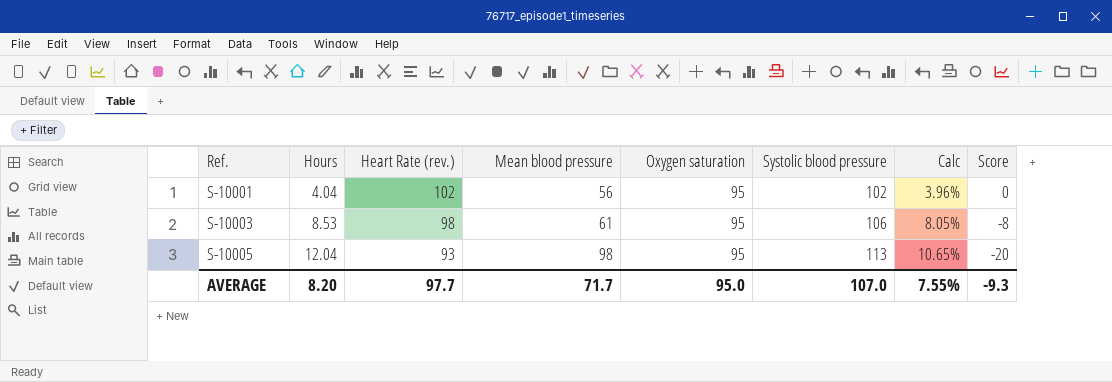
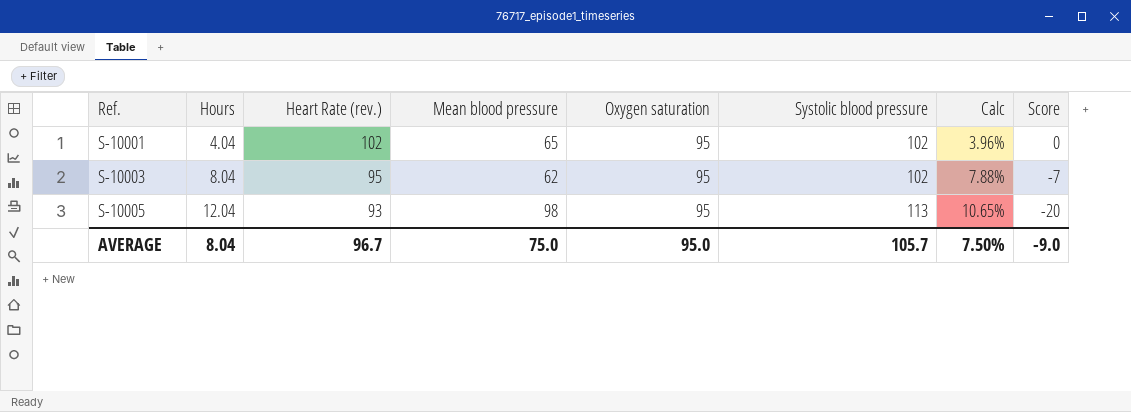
S-10001 | Mean blood pressure: 56 -> 65
S-10003 | Hours: 8.53 -> 8.04
S-10003 | Heart Rate (rev.): 98 -> 95
S-10003 | Mean blood pressure: 61 -> 62
S-10003 | Systolic blood pressure: 106 -> 102
S-10003 | Calc: 8.05% -> 7.88%
S-10003 | Score: -8 -> -7
AVERAGE | Hours: 8.20 -> 8.04
AVERAGE | Heart Rate (rev.): 97.7 -> 96.7
AVERAGE | Mean blood pressure: 71.7 -> 75.0
AVERAGE | Systolic blood pressure: 107.0 -> 105.7
AVERAGE | Calc: 7.55% -> 7.50%
AVERAGE | Score: -9.3 -> -9.0

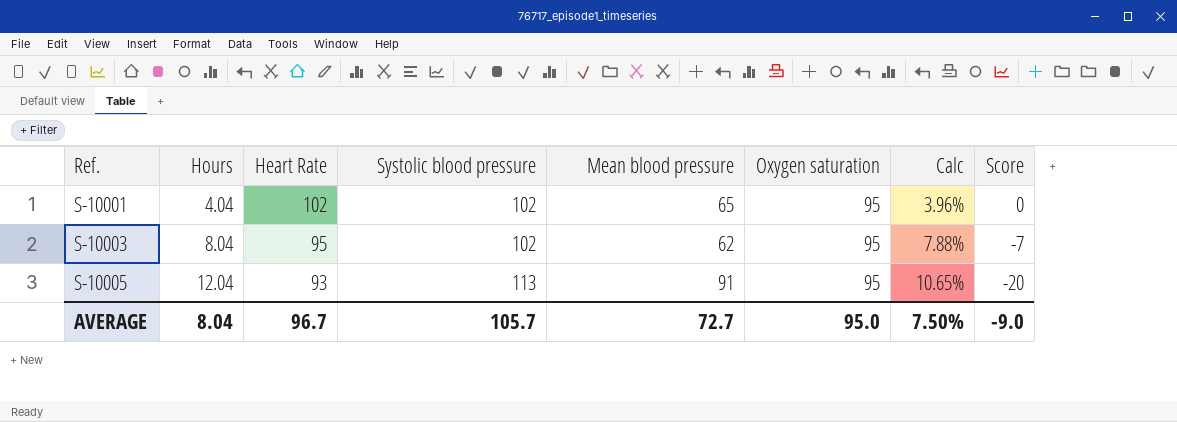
column name: Heart Rate (rev.) -> Heart Rate
column Systolic blood pressure | position: 6 -> 4
S-10005 | Mean blood pressure: 98 -> 91
AVERAGE | Mean blood pressure: 75.0 -> 72.7

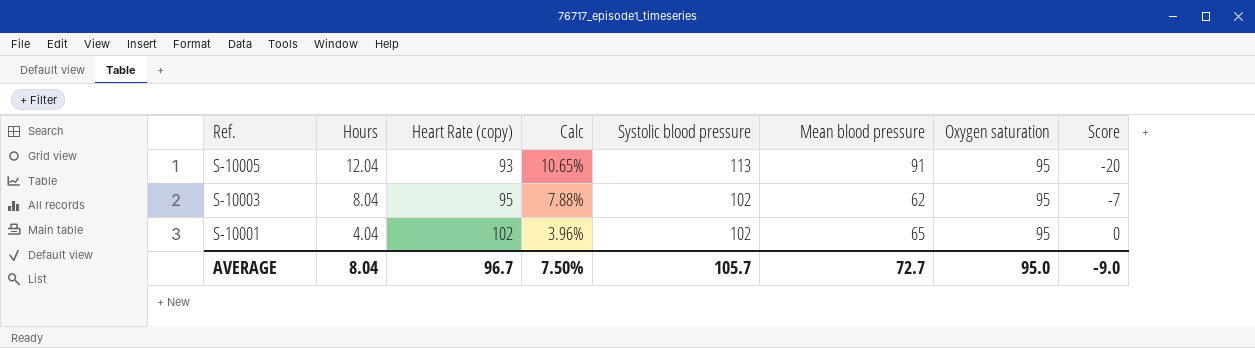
row order: Ref. ascending -> Ref. descending
column name: Heart Rate -> Heart Rate (copy)
column Calc | position: 7 -> 4

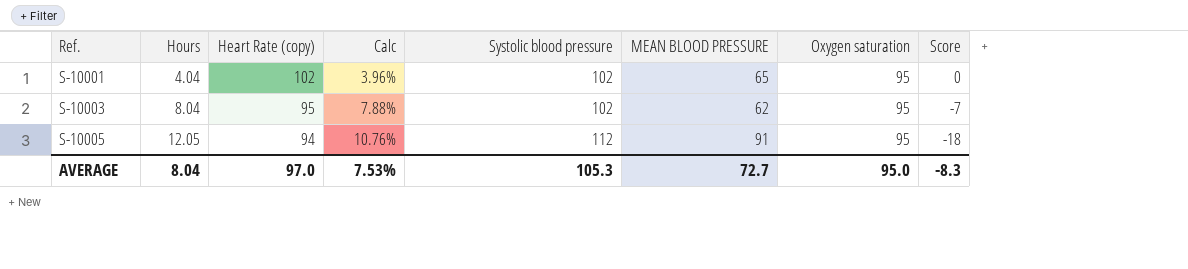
row order: Ref. descending -> Ref. ascending
column name: Mean blood pressure -> MEAN BLOOD PRESSURE
S-10005 | Hours: 12.04 -> 12.05
S-10005 | Heart Rate (copy): 93 -> 94
S-10005 | Calc: 10.65% -> 10.76%
S-10005 | Systolic blood pressure: 113 -> 112
S-10005 | Score: -20 -> -18
AVERAGE | Heart Rate (copy): 96.7 -> 97.0
AVERAGE | Calc: 7.50% -> 7.53%
AVERAGE | Systolic blood pressure: 105.7 -> 105.3
AVERAGE | Score: -9.0 -> -8.3

